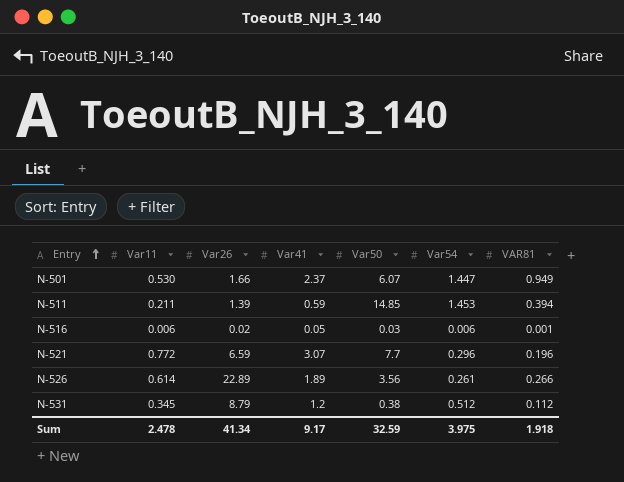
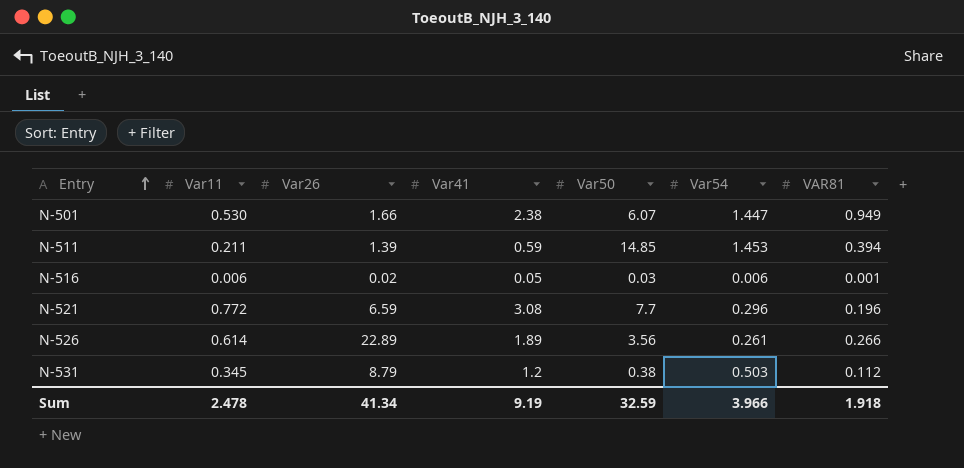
N-501 | Var41: 2.37 -> 2.38
N-521 | Var41: 3.07 -> 3.08
N-531 | Var54: 0.512 -> 0.503
Sum | Var41: 9.17 -> 9.19
Sum | Var54: 3.975 -> 3.966

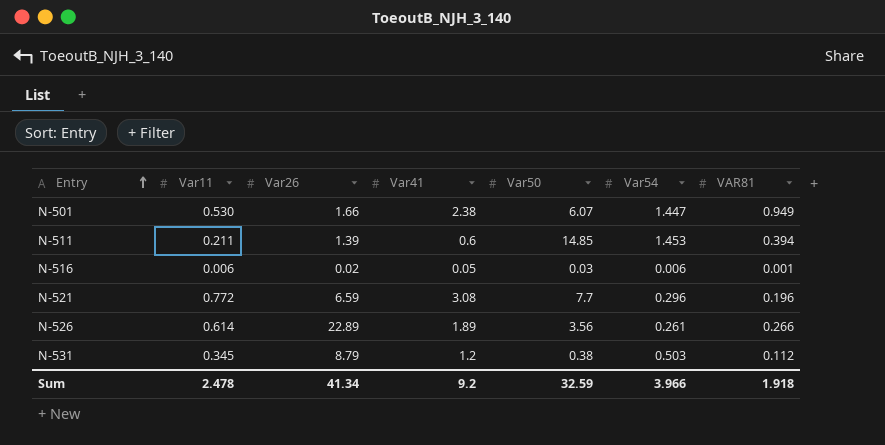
N-511 | Var41: 0.59 -> 0.6
Sum | Var41: 9.19 -> 9.2

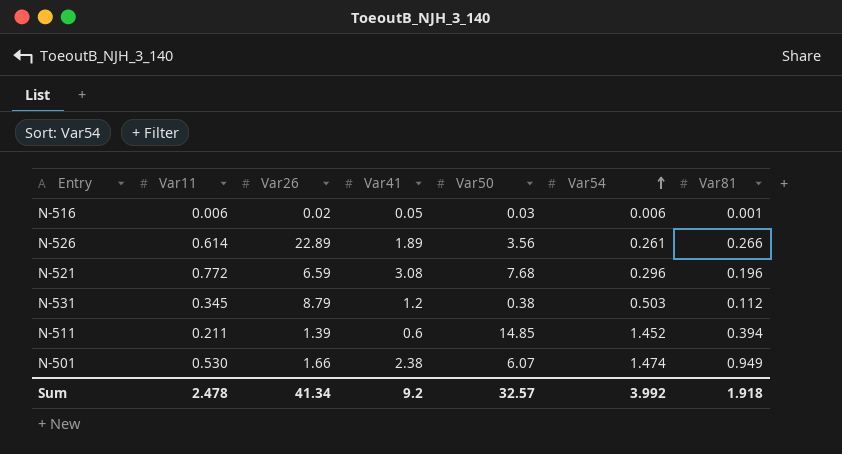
row order: Entry ascending -> Var54 ascending
column name: VAR81 -> Var81
N-521 | Var50: 7.7 -> 7.68
N-511 | Var54: 1.453 -> 1.452
N-501 | Var54: 1.447 -> 1.474
Sum | Var50: 32.59 -> 32.57
Sum | Var54: 3.966 -> 3.992

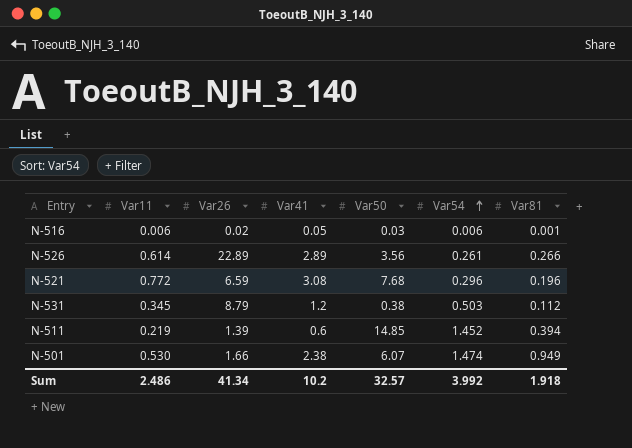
N-526 | Var41: 1.89 -> 2.89
N-511 | Var11: 0.211 -> 0.219
Sum | Var11: 2.478 -> 2.486
Sum | Var41: 9.2 -> 10.2

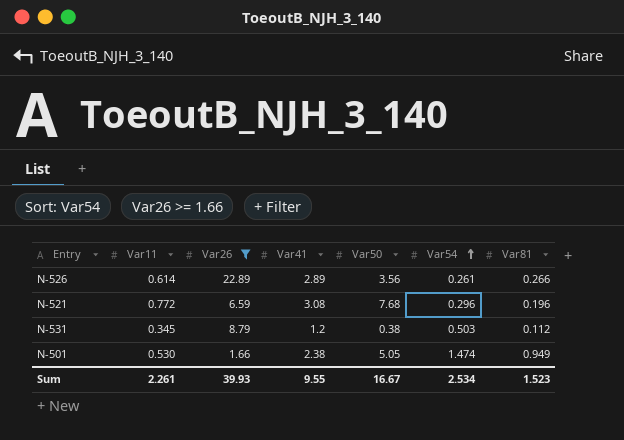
filter: none -> Var26 >= 1.66
N-501 | Var50: 6.07 -> 5.05
Sum | Var11: 2.486 -> 2.261
Sum | Var26: 41.34 -> 39.93
Sum | Var41: 10.2 -> 9.55
Sum | Var50: 32.57 -> 16.67
Sum | Var54: 3.992 -> 2.534
Sum | Var81: 1.918 -> 1.523

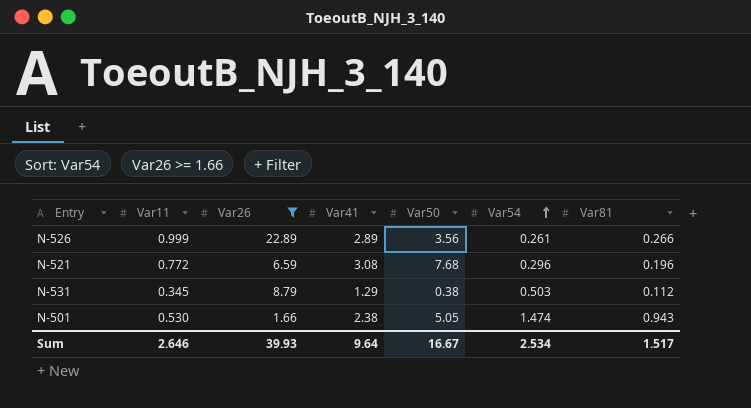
N-526 | Var11: 0.614 -> 0.999
N-531 | Var41: 1.2 -> 1.29
N-501 | Var81: 0.949 -> 0.943
Sum | Var11: 2.261 -> 2.646
Sum | Var41: 9.55 -> 9.64
Sum | Var81: 1.523 -> 1.517

